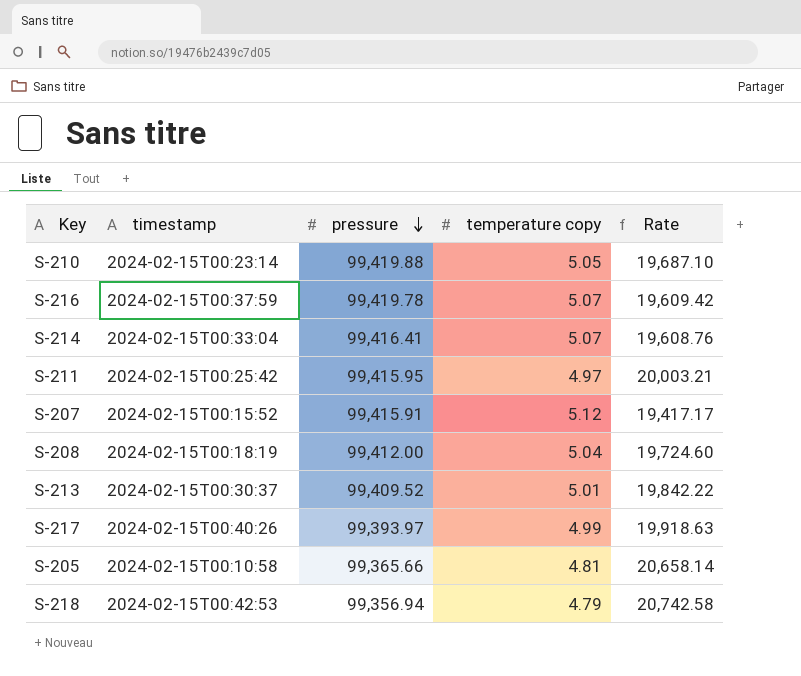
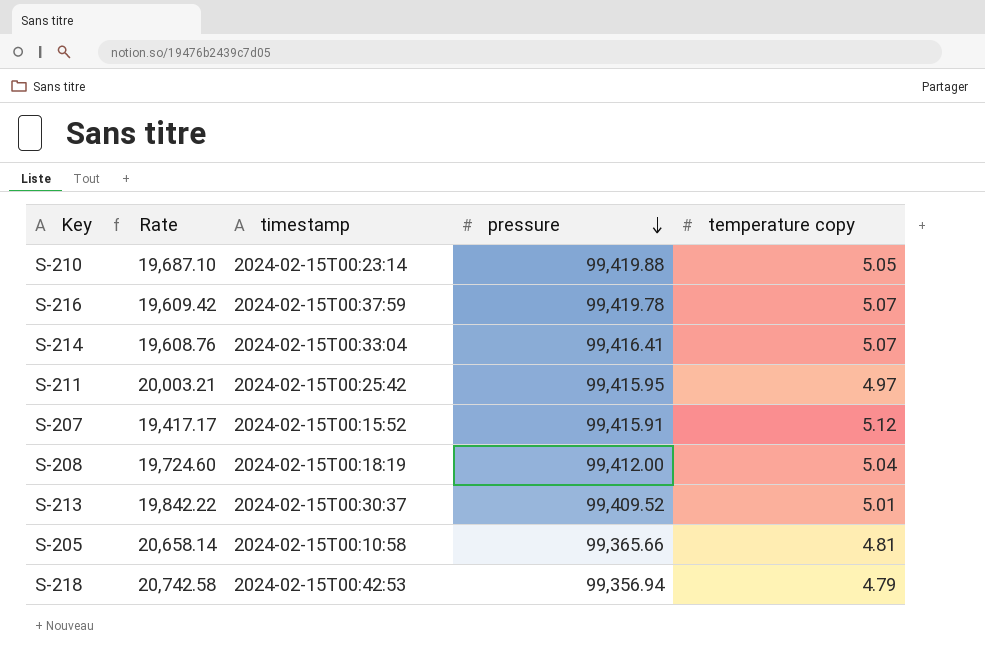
column Rate | position: 5 -> 2
row S-217: 2024-02-15T00:40:26 | 99,393.97 | 4.99 | 19,918.63 -> none

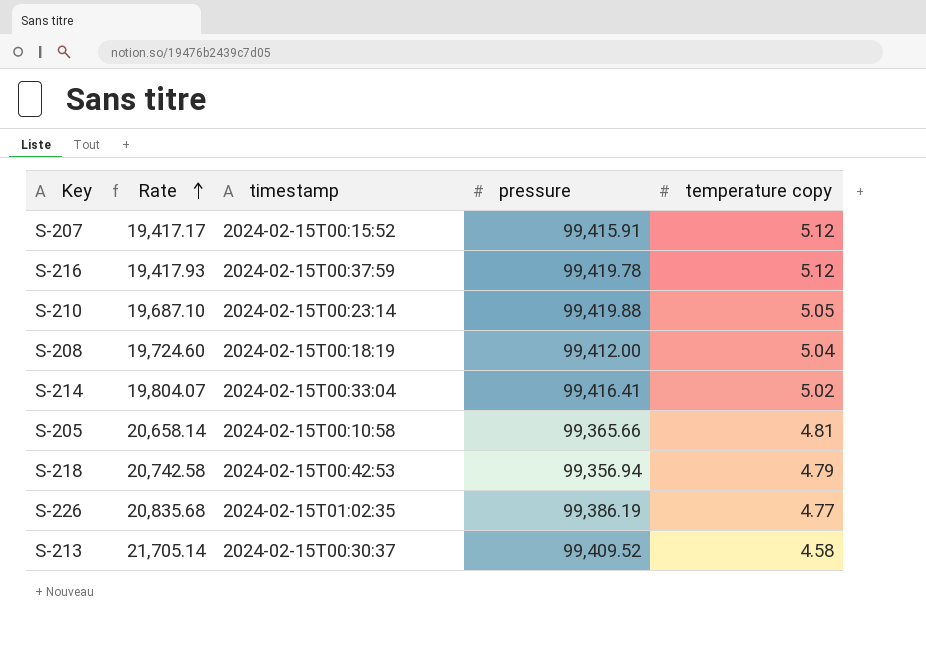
row order: pressure descending -> Rate ascending
row S-211: 20,003.21 | 2024-02-15T00:25:42 | 99,415.95 | 4.97 -> none
S-216 | Rate: 19,609.42 -> 19,417.93
S-216 | temperature copy: 5.07 -> 5.12
S-214 | Rate: 19,608.76 -> 19,804.07
S-214 | temperature copy: 5.07 -> 5.02
row S-226: none -> 20,835.68 | 2024-02-15T01:02:35 | 99,386.19 | 4.77
S-213 | Rate: 19,842.22 -> 21,705.14
S-213 | temperature copy: 5.01 -> 4.58

